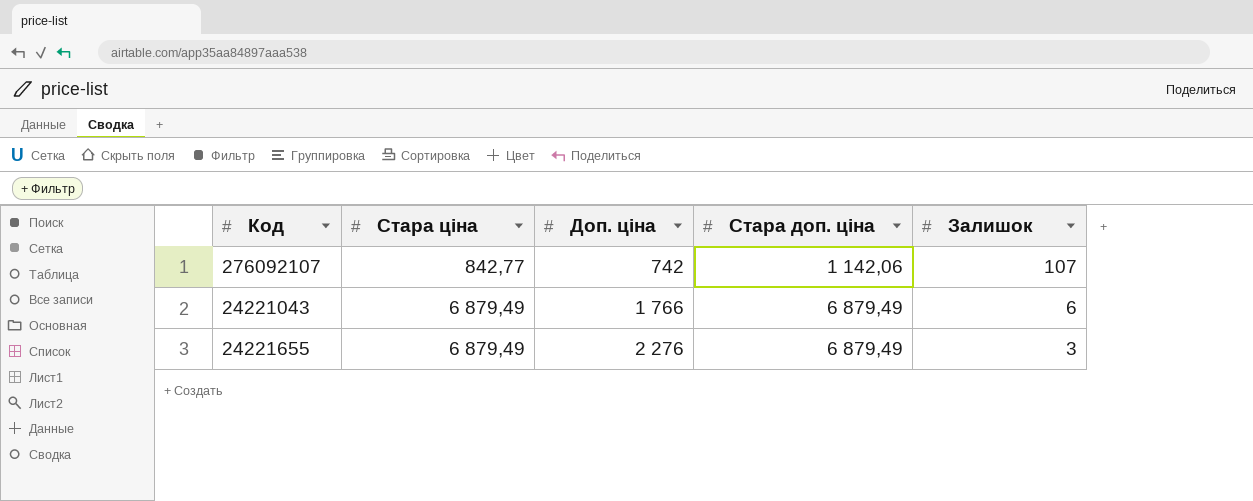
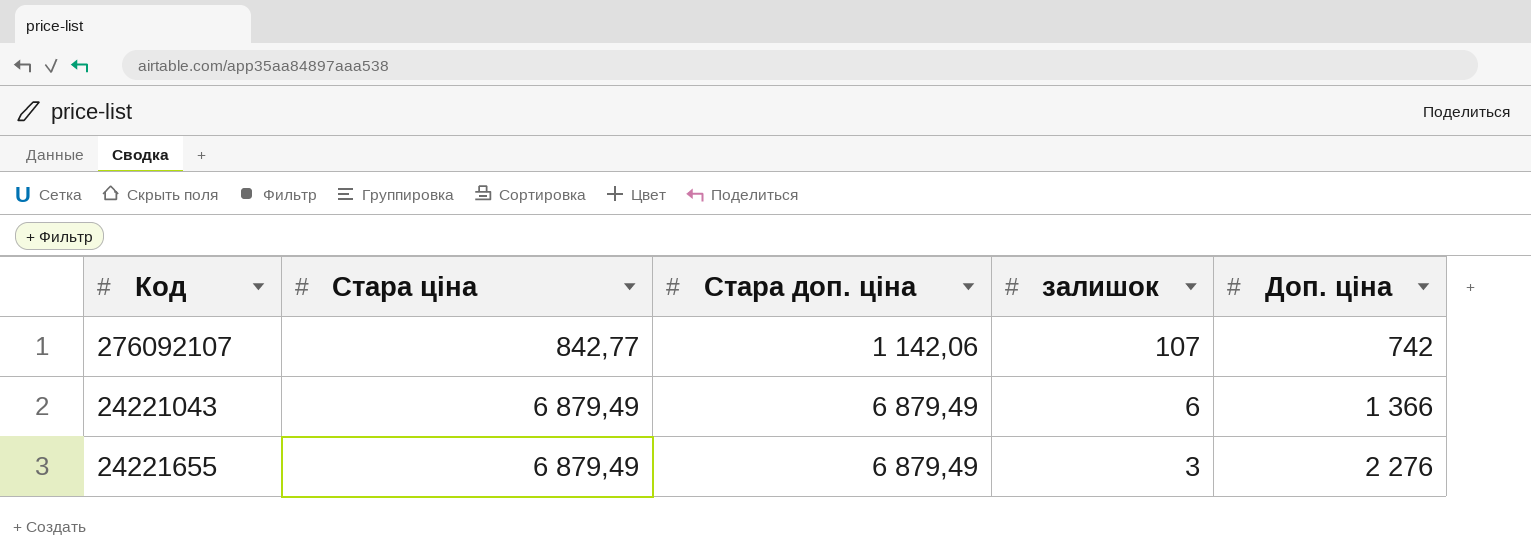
column name: Залишок -> залишок
column Доп. ціна | position: 3 -> 5
24221043 | Доп. ціна: 1 766 -> 1 366

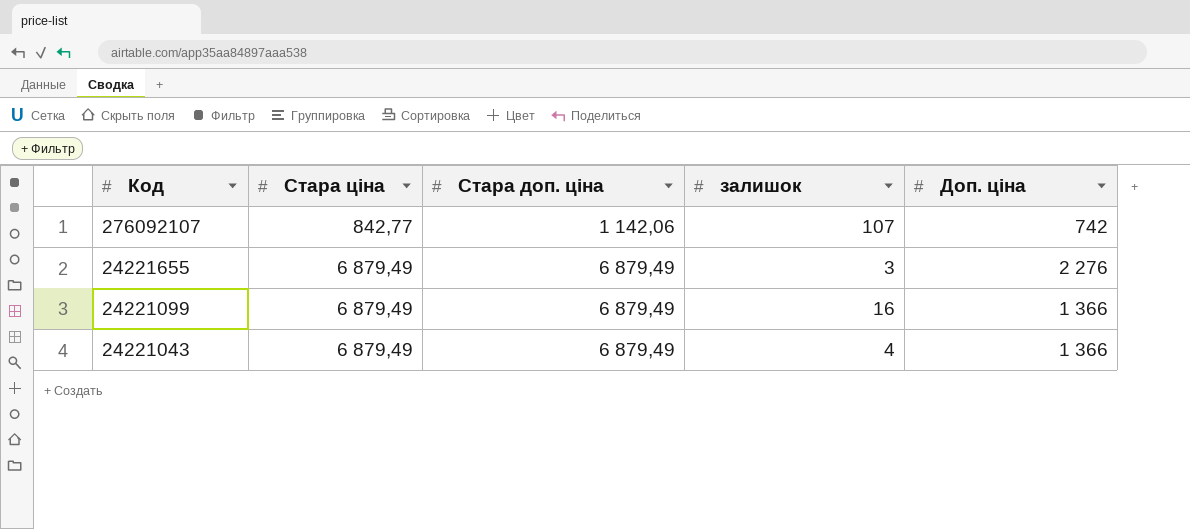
row order: Стара ціна ascending -> Код descending
row 24221099: none -> 6 879,49 | 6 879,49 | 16 | 1 366
24221043 | залишок: 6 -> 4

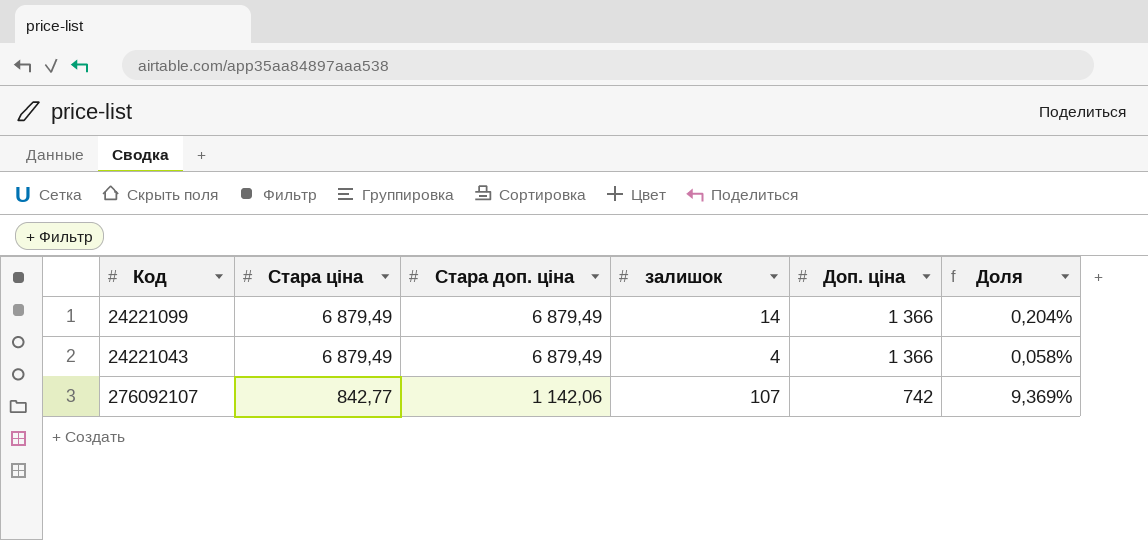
row order: Код descending -> Стара ціна descending
column Доля | formula: none -> [залишок] / [Стара доп. ціна]
row 24221655: 6 879,49 | 6 879,49 | 3 | 2 276 -> none
24221099 | залишок: 16 -> 14

